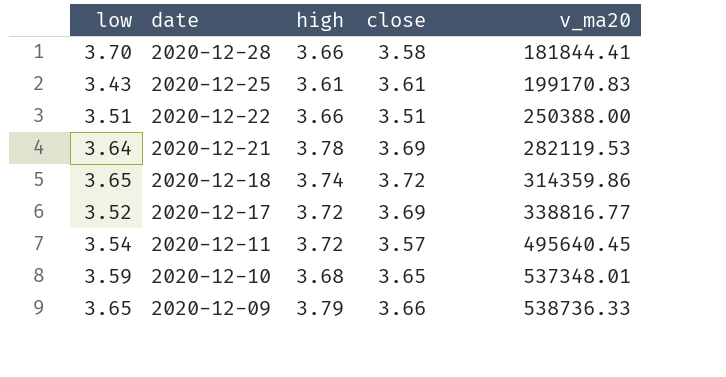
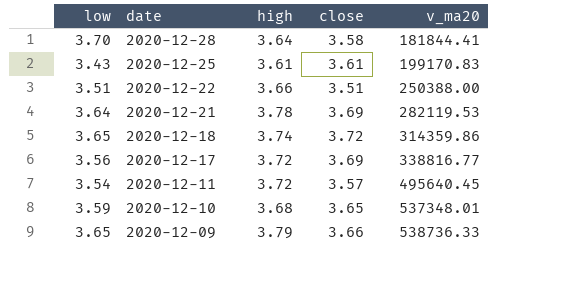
2020-12-28 | high: 3.66 -> 3.64
2020-12-17 | low: 3.52 -> 3.56

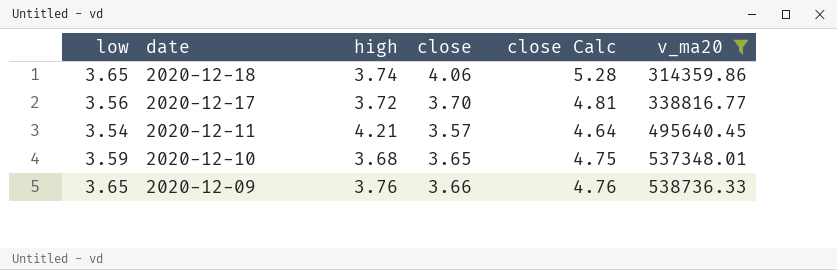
filter: none -> v_ma20 >= 314359.86
column close Calc | formula: none -> [close] * 1.3
2020-12-18 | close: 3.72 -> 4.06
2020-12-17 | close: 3.69 -> 3.70
2020-12-11 | high: 3.72 -> 4.21
2020-12-09 | high: 3.79 -> 3.76

